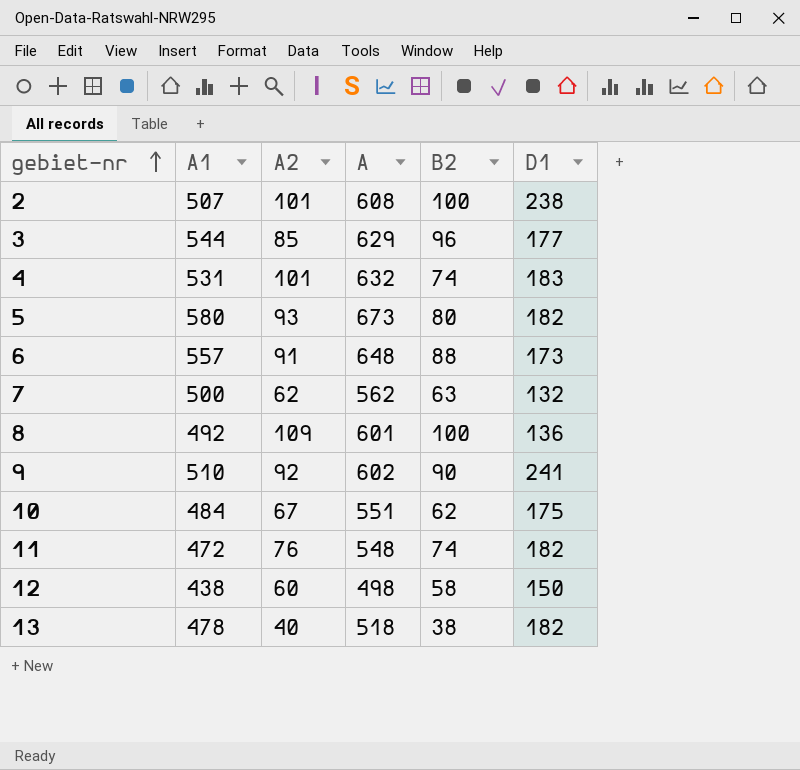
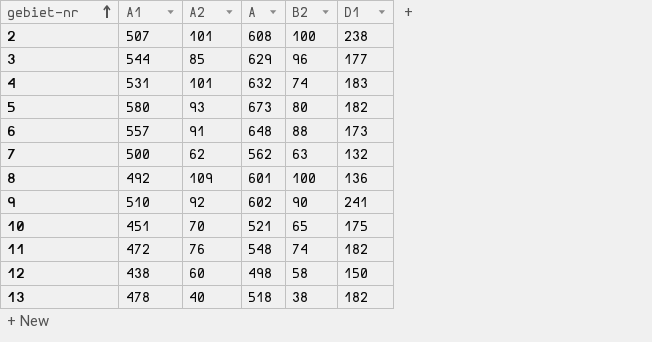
10 | A1: 484 -> 451
10 | A2: 67 -> 70
10 | A: 551 -> 521
10 | B2: 62 -> 65

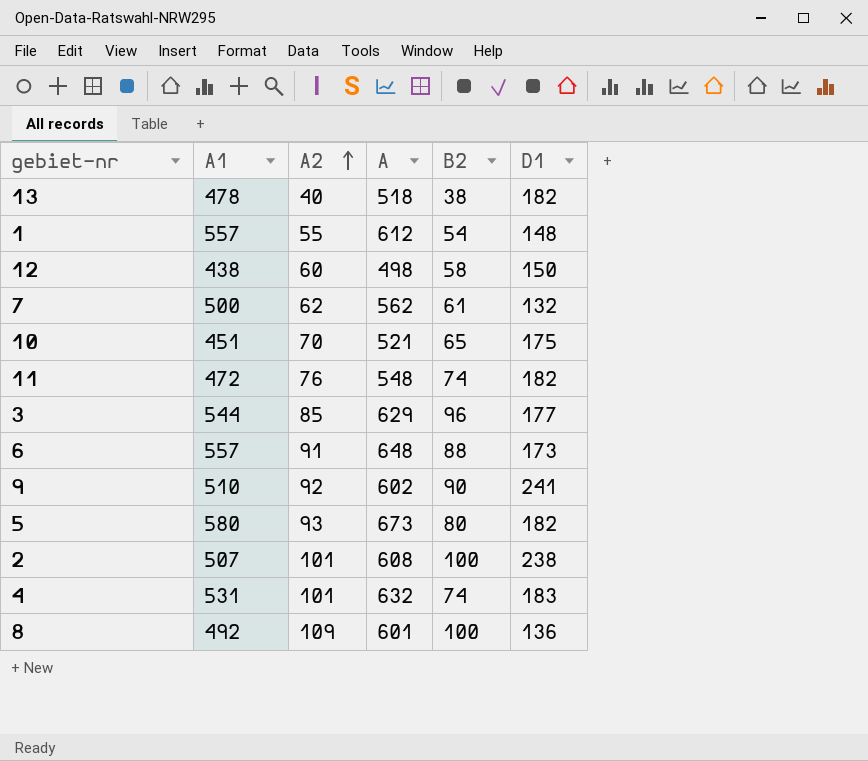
row order: gebiet-nr ascending -> A2 ascending
row 1: none -> 557 | 55 | 612 | 54 | 148
7 | B2: 63 -> 61

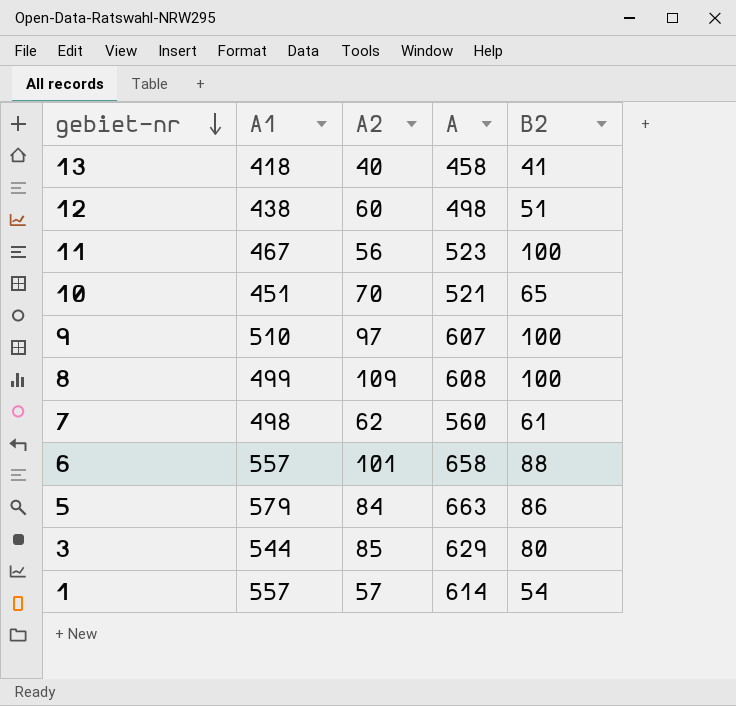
row order: A2 ascending -> gebiet-nr descending
column D1 | position: 6 -> none
row 2: 507 | 101 | 608 | 100 | 238 -> none
row 4: 531 | 101 | 632 | 74 | 183 -> none
13 | A1: 478 -> 418
13 | A: 518 -> 458
13 | B2: 38 -> 41
12 | B2: 58 -> 51
11 | A1: 472 -> 467
11 | A2: 76 -> 56
11 | A: 548 -> 523
11 | B2: 74 -> 100
9 | A2: 92 -> 97
9 | A: 602 -> 607
9 | B2: 90 -> 100
8 | A1: 492 -> 499
8 | A: 601 -> 608
7 | A1: 500 -> 498
7 | A: 562 -> 560
6 | A2: 91 -> 101
6 | A: 648 -> 658
5 | A1: 580 -> 579
5 | A2: 93 -> 84
5 | A: 673 -> 663
5 | B2: 80 -> 86
3 | B2: 96 -> 80
1 | A2: 55 -> 57
1 | A: 612 -> 614

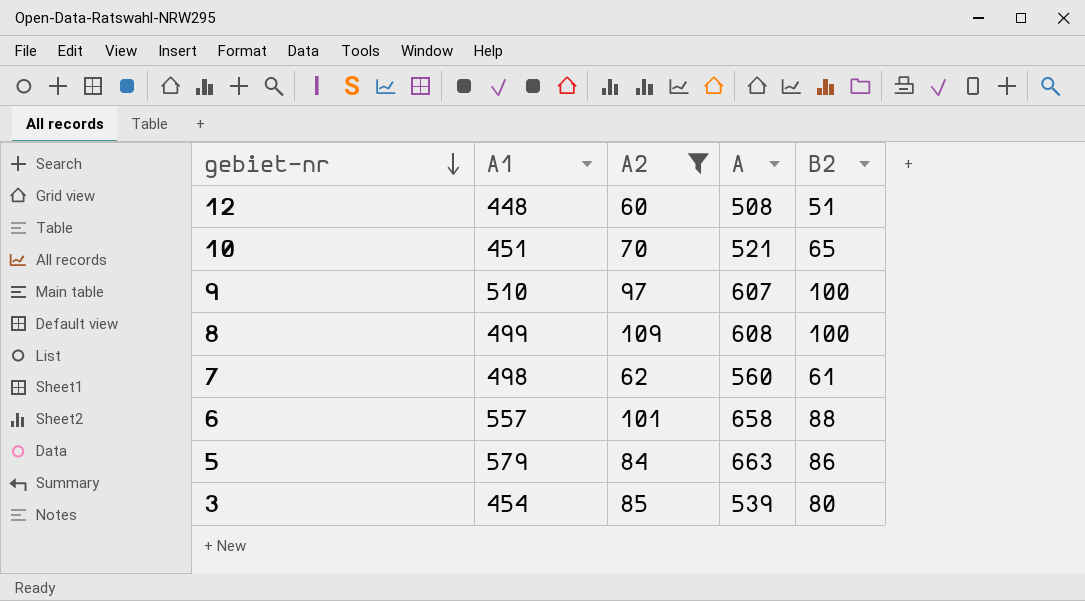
filter: none -> A2 >= 60
12 | A1: 438 -> 448
12 | A: 498 -> 508
3 | A1: 544 -> 454
3 | A: 629 -> 539

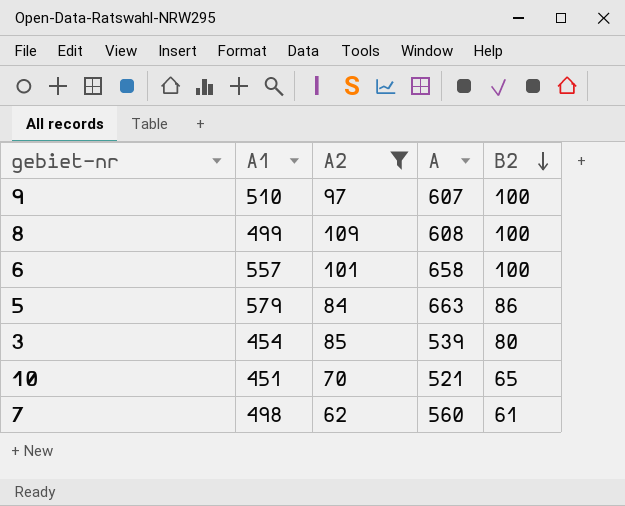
row order: gebiet-nr descending -> B2 descending
row 12: 448 | 60 | 508 | 51 -> none
6 | B2: 88 -> 100

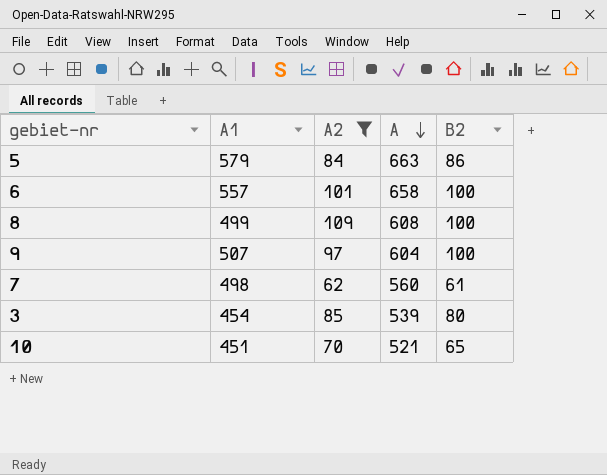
row order: B2 descending -> A descending
9 | A1: 510 -> 507
9 | A: 607 -> 604

